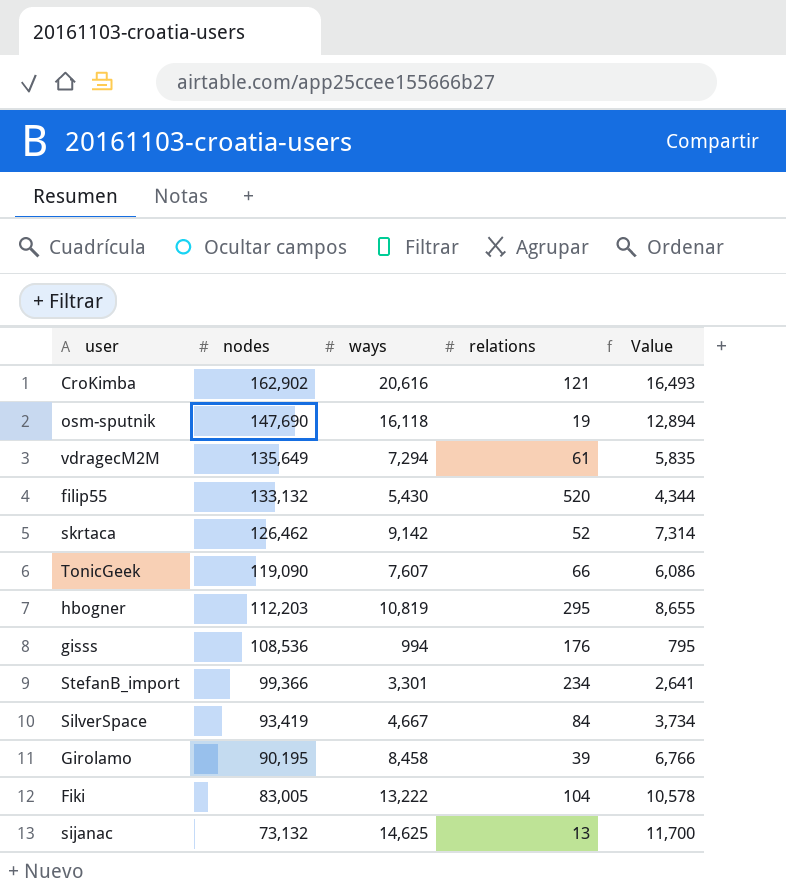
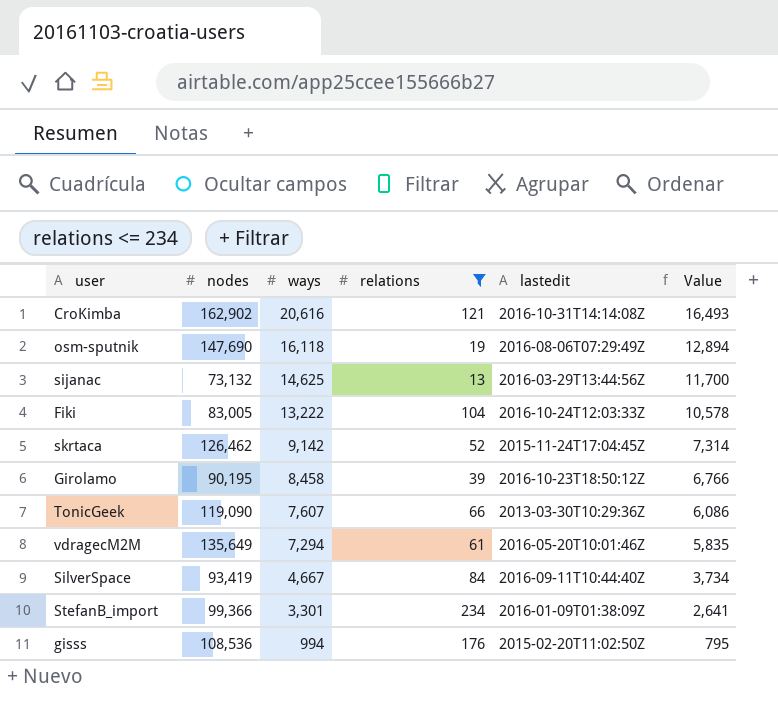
filter: none -> relations <= 234
row order: nodes descending -> ways descending
column lastedit | position: none -> 5

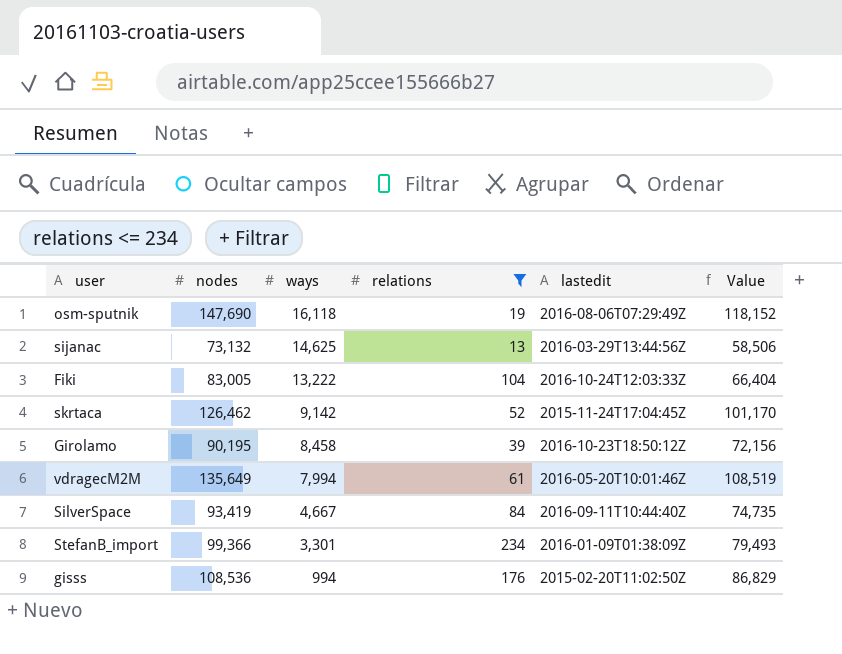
column Value | formula: [ways] * 0.8 -> [nodes] * 0.8
row CroKimba: 162,902 | 20,616 | 121 | 2016-10-31T14:14:08Z | 16,493 -> none
row TonicGeek: 119,090 | 7,607 | 66 | 2013-03-30T10:29:36Z | 6,086 -> none
vdragecM2M | ways: 7,294 -> 7,994

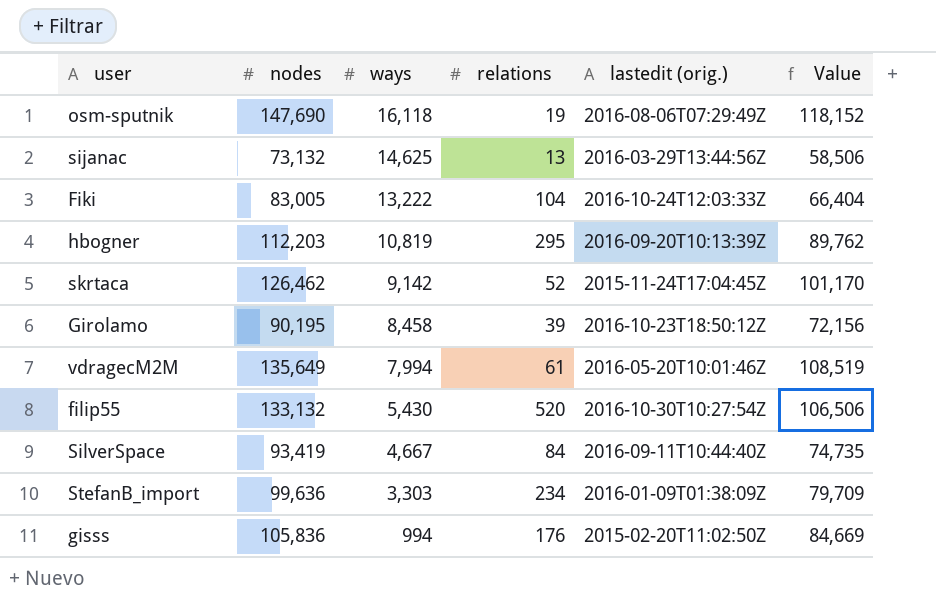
filter: relations <= 234 -> none
column name: lastedit -> lastedit (orig.)
StefanB_import | nodes: 99,366 -> 99,636
StefanB_import | ways: 3,301 -> 3,303
StefanB_import | Value: 79,493 -> 79,709
gisss | nodes: 108,536 -> 105,836
gisss | Value: 86,829 -> 84,669

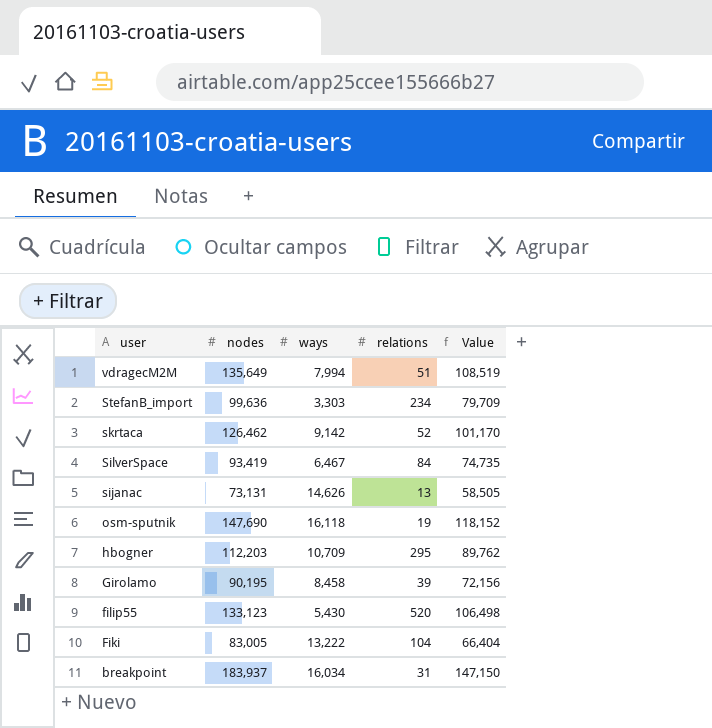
row order: ways descending -> user descending
column lastedit (orig.) | position: 5 -> none
row gisss: 105,836 | 994 | 176 | 2015-02-20T11:02:50Z | 84,669 -> none
vdragecM2M | relations: 61 -> 51
SilverSpace | ways: 4,667 -> 6,467
sijanac | nodes: 73,132 -> 73,131
sijanac | ways: 14,625 -> 14,626
sijanac | Value: 58,506 -> 58,505
hbogner | ways: 10,819 -> 10,709
filip55 | nodes: 133,132 -> 133,123
filip55 | Value: 106,506 -> 106,498
row breakpoint: none -> 183,937 | 16,034 | 31 | 147,150

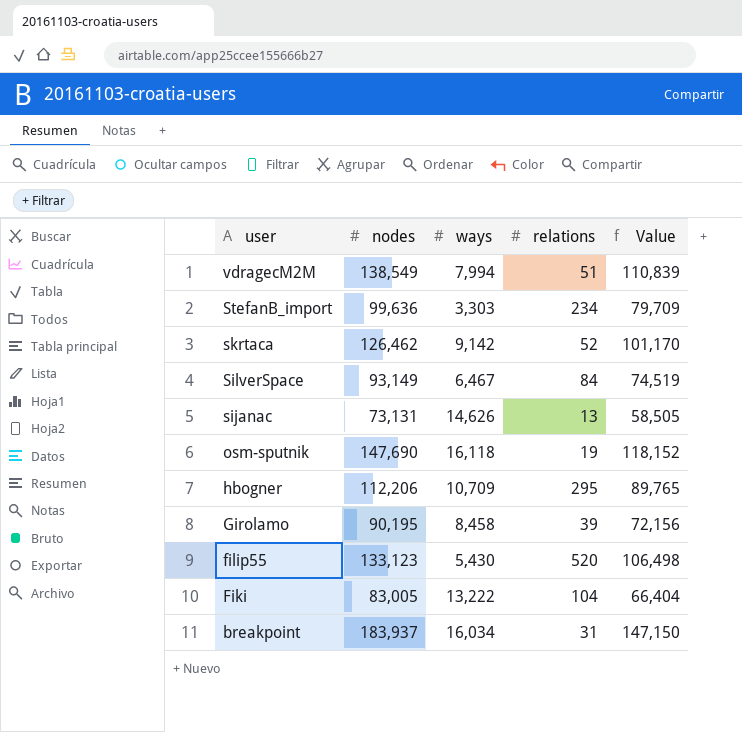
vdragecM2M | nodes: 135,649 -> 138,549
vdragecM2M | Value: 108,519 -> 110,839
SilverSpace | nodes: 93,419 -> 93,149
SilverSpace | Value: 74,735 -> 74,519
hbogner | nodes: 112,203 -> 112,206
hbogner | Value: 89,762 -> 89,765

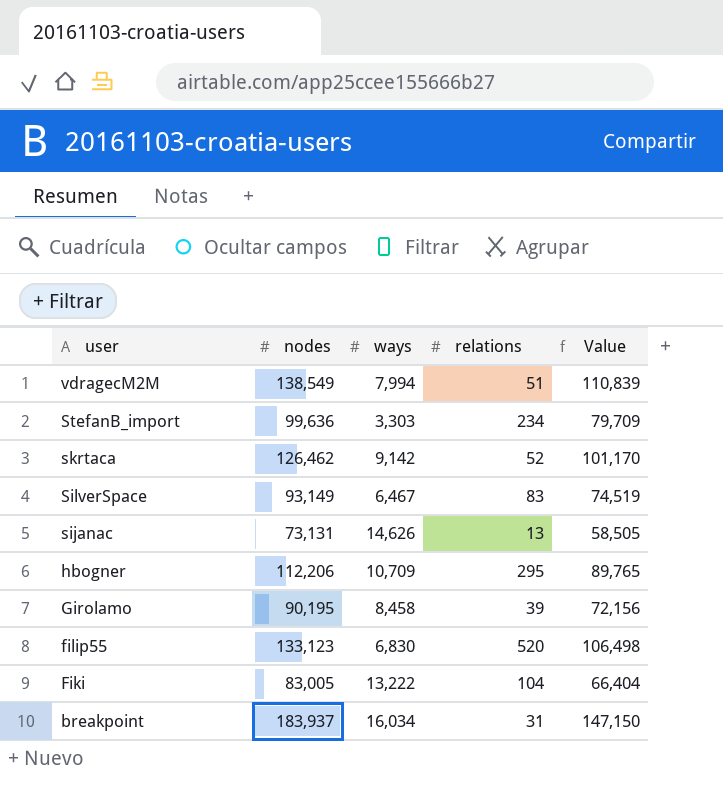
row osm-sputnik: 147,690 | 16,118 | 19 | 118,152 -> none
SilverSpace | relations: 84 -> 83
filip55 | ways: 5,430 -> 6,830

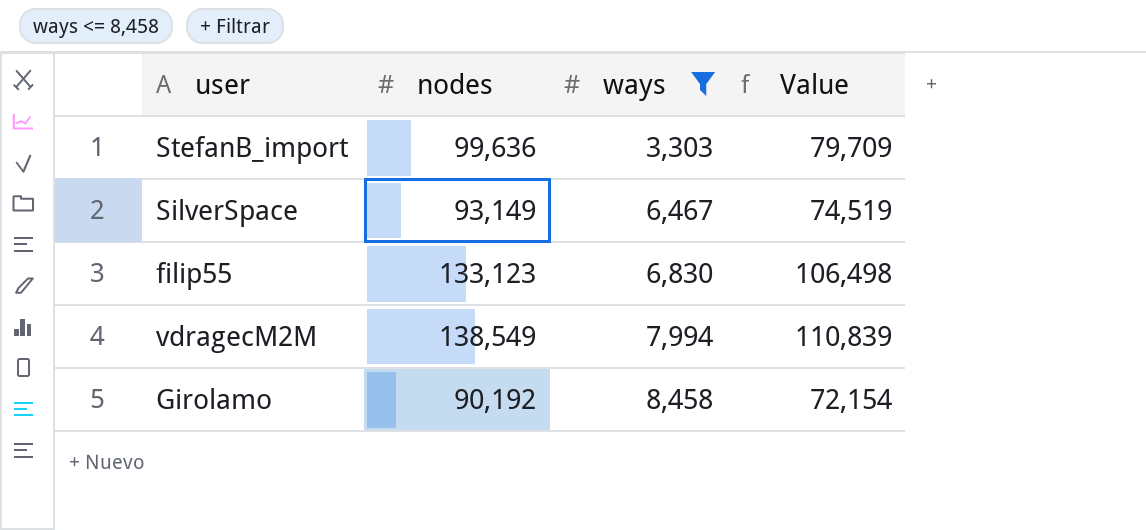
filter: none -> ways <= 8,458
row order: user descending -> ways ascending
column relations | position: 4 -> none
Girolamo | nodes: 90,195 -> 90,192
Girolamo | Value: 72,156 -> 72,154

